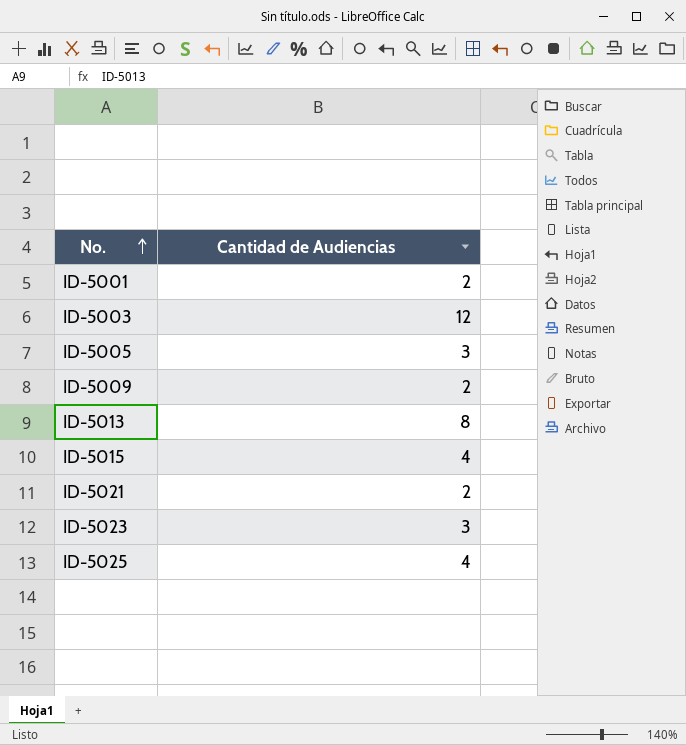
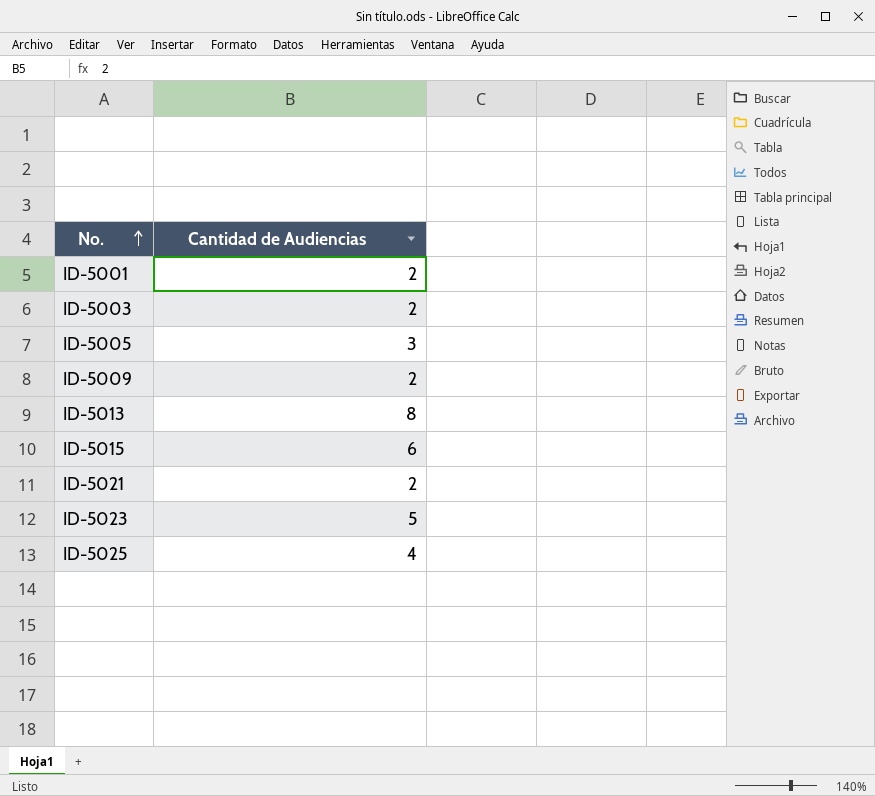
ID-5003 | Cantidad de Audiencias: 12 -> 2
ID-5015 | Cantidad de Audiencias: 4 -> 6
ID-5023 | Cantidad de Audiencias: 3 -> 5

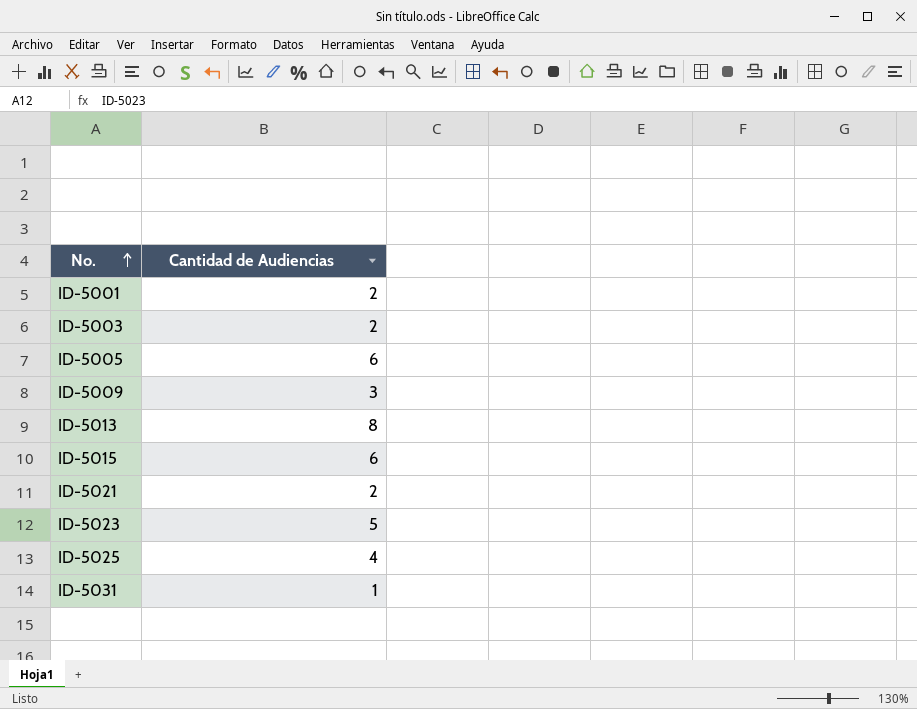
ID-5005 | Cantidad de Audiencias: 3 -> 6
ID-5009 | Cantidad de Audiencias: 2 -> 3
row ID-5031: none -> 1

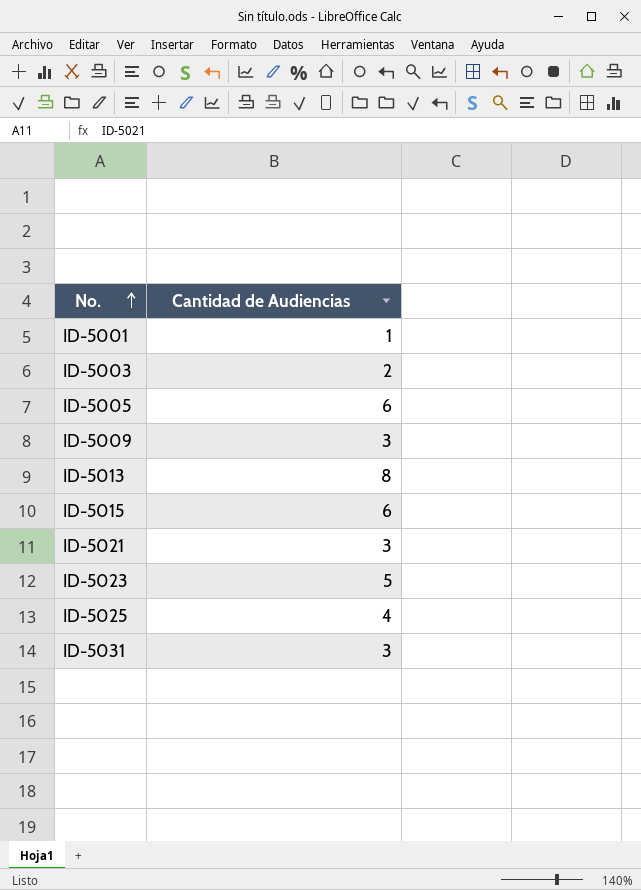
ID-5001 | Cantidad de Audiencias: 2 -> 1
ID-5021 | Cantidad de Audiencias: 2 -> 3
ID-5031 | Cantidad de Audiencias: 1 -> 3

